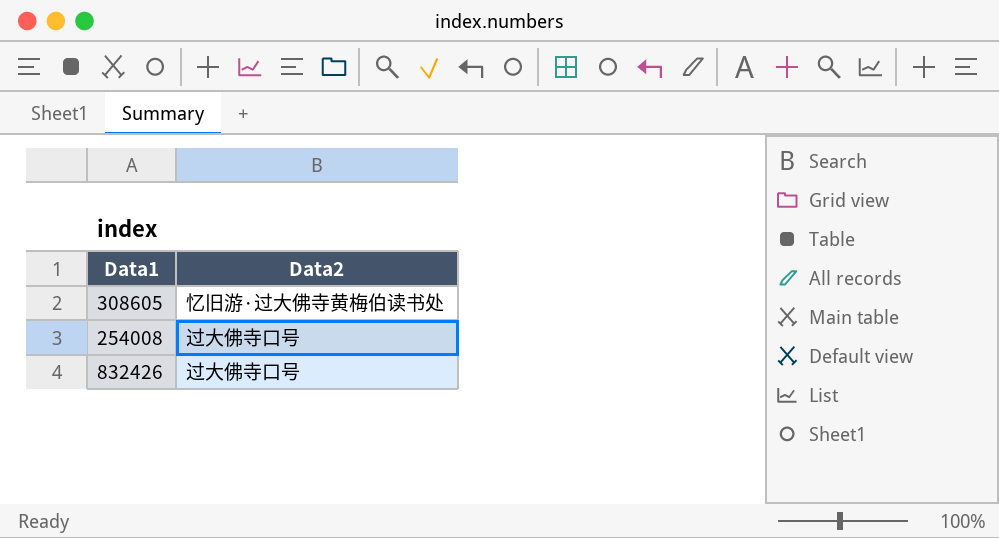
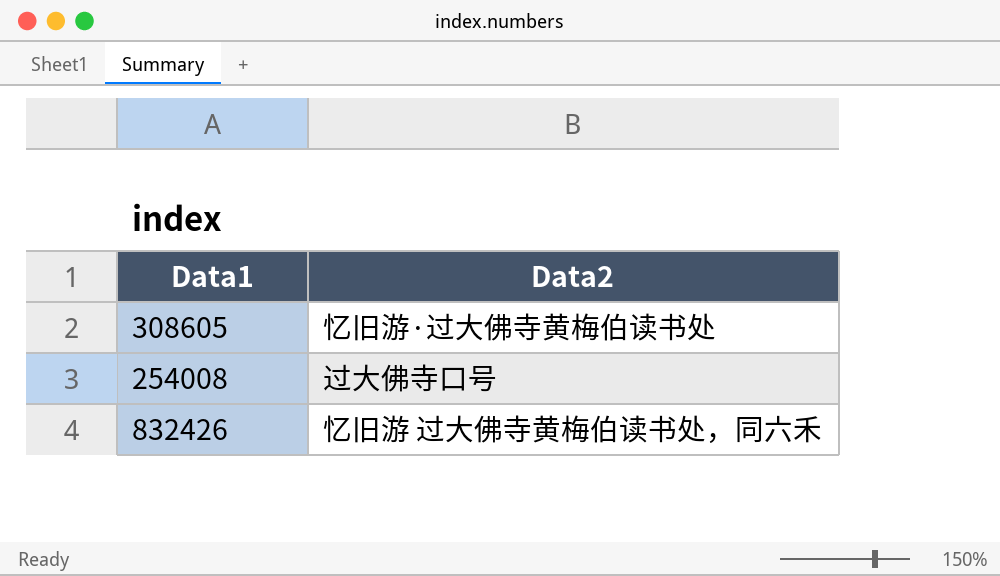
832426 | Data2: 过大佛寺口号 -> 忆旧游 过大佛寺黄梅伯读书处，同六禾

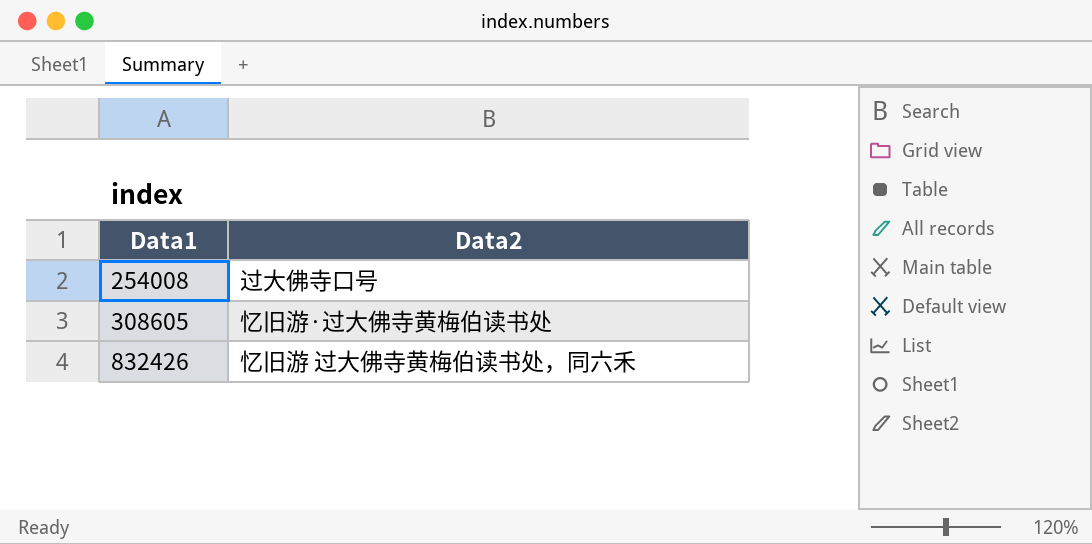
row order: none -> Data1 ascending

